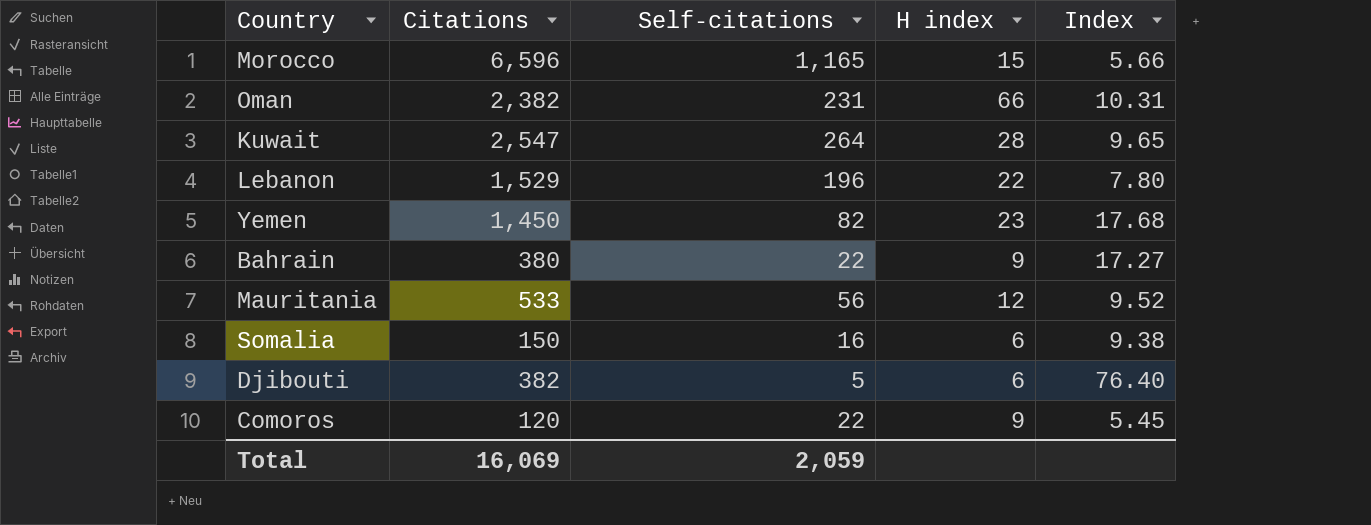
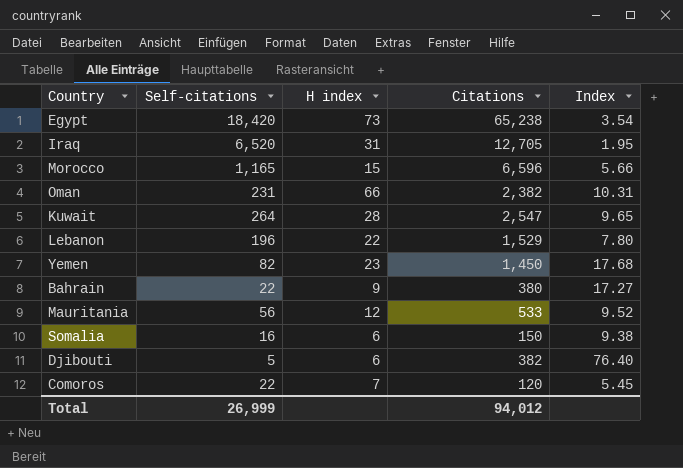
column Citations | position: 2 -> 4
row Egypt: none -> 18,420 | 73 | 65,238 | 3.54
row Iraq: none -> 6,520 | 31 | 12,705 | 1.95
Comoros | H index: 9 -> 7
Total | Self-citations: 2,059 -> 26,999
Total | Citations: 16,069 -> 94,012

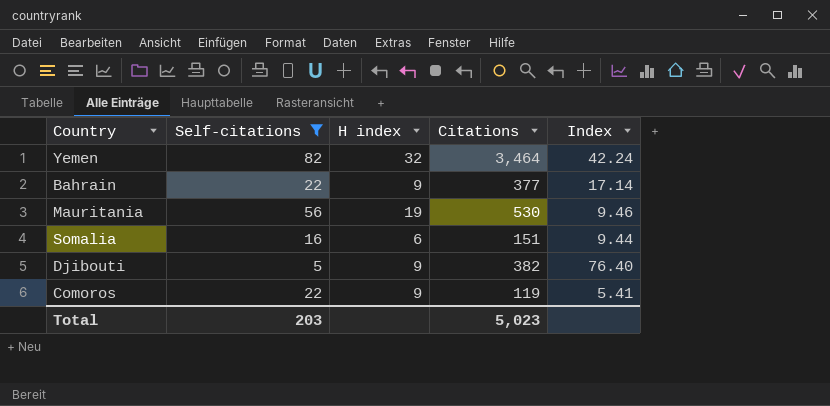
filter: none -> Self-citations <= 82
Yemen | H index: 23 -> 32
Yemen | Citations: 1,450 -> 3,464
Yemen | Index: 17.68 -> 42.24
Bahrain | Citations: 380 -> 377
Bahrain | Index: 17.27 -> 17.14
Mauritania | H index: 12 -> 19
Mauritania | Citations: 533 -> 530
Mauritania | Index: 9.52 -> 9.46
Somalia | Citations: 150 -> 151
Somalia | Index: 9.38 -> 9.44
Djibouti | H index: 6 -> 9
Comoros | H index: 7 -> 9
Comoros | Citations: 120 -> 119
Comoros | Index: 5.45 -> 5.41
Total | Self-citations: 26,999 -> 203
Total | Citations: 94,012 -> 5,023

